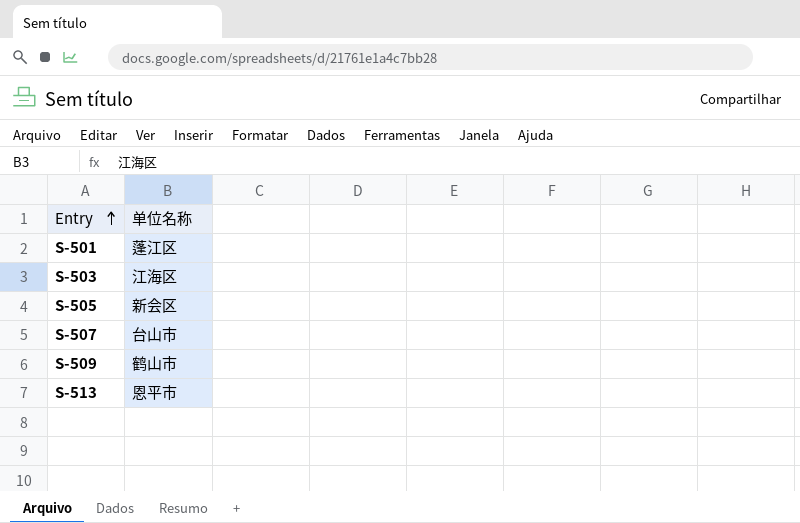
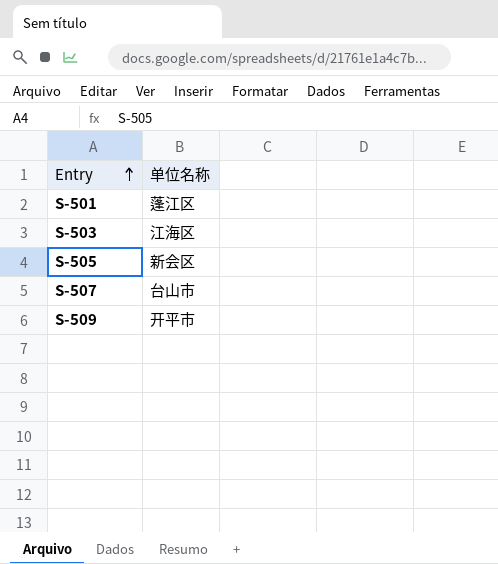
row S-513: 恩平市 -> none
S-509 | 单位名称: 鹤山市 -> 开平市

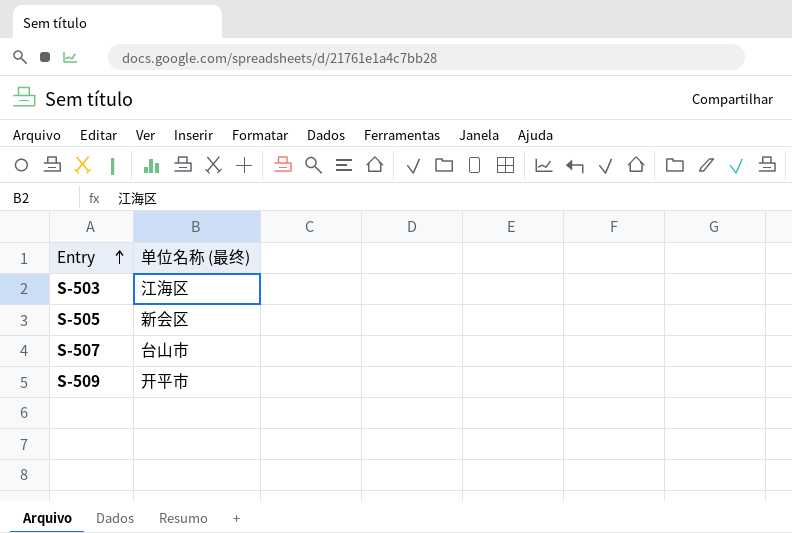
column name: 单位名称 -> 单位名称 (最终)
row S-501: 蓬江区 -> none

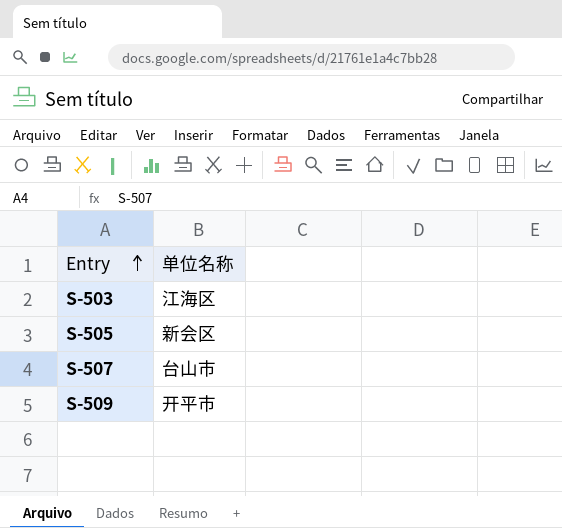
column name: 单位名称 (最终) -> 单位名称

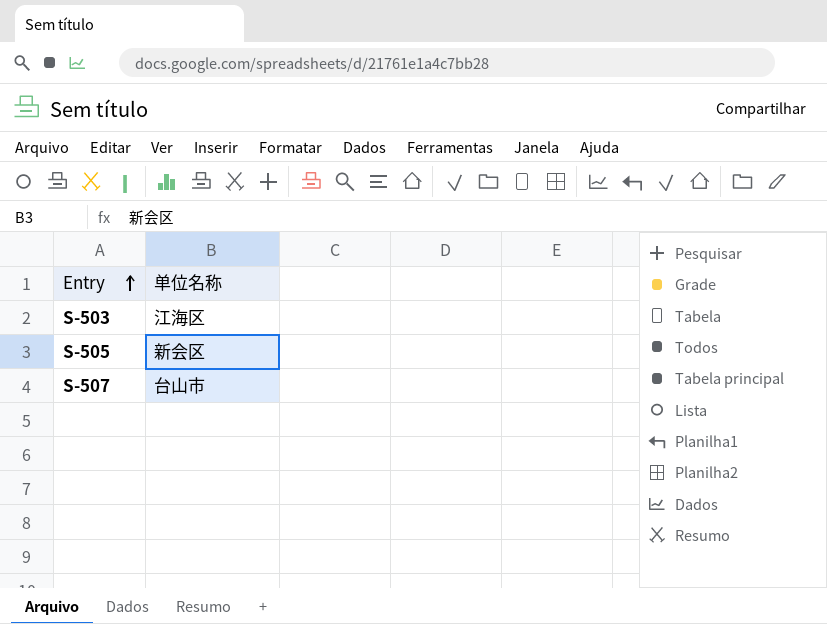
row S-509: 开平市 -> none

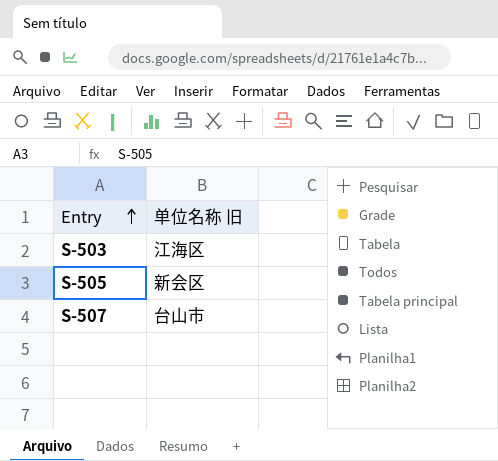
column name: 单位名称 -> 单位名称 旧

